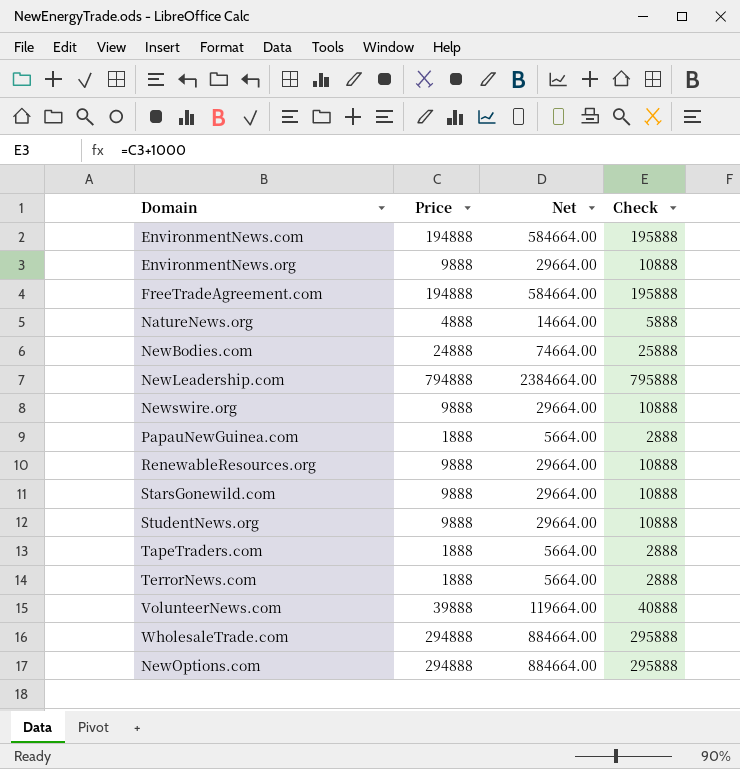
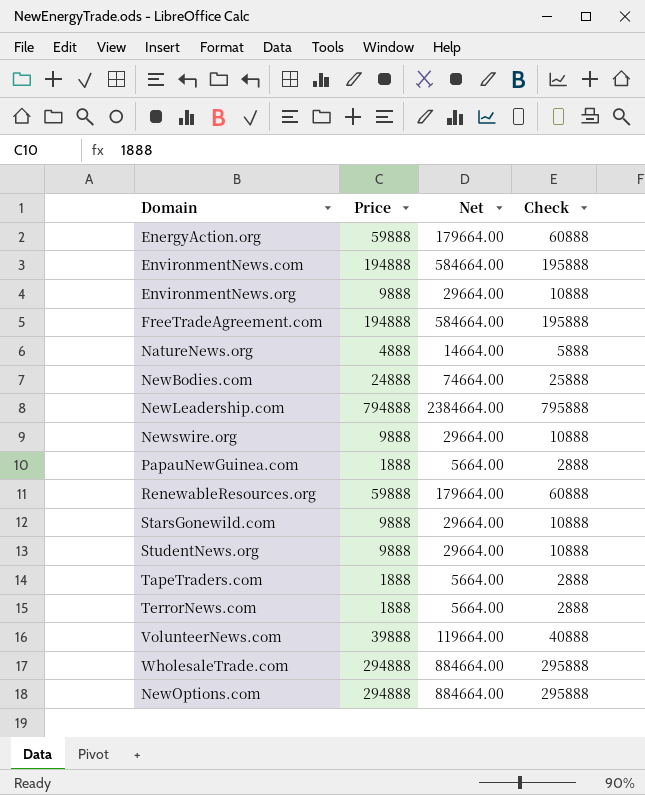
row EnergyAction.org: none -> 59888 | 179664.00 | 60888
RenewableResources.org | Price: 9888 -> 59888
RenewableResources.org | Net: 29664.00 -> 179664.00
RenewableResources.org | Check: 10888 -> 60888

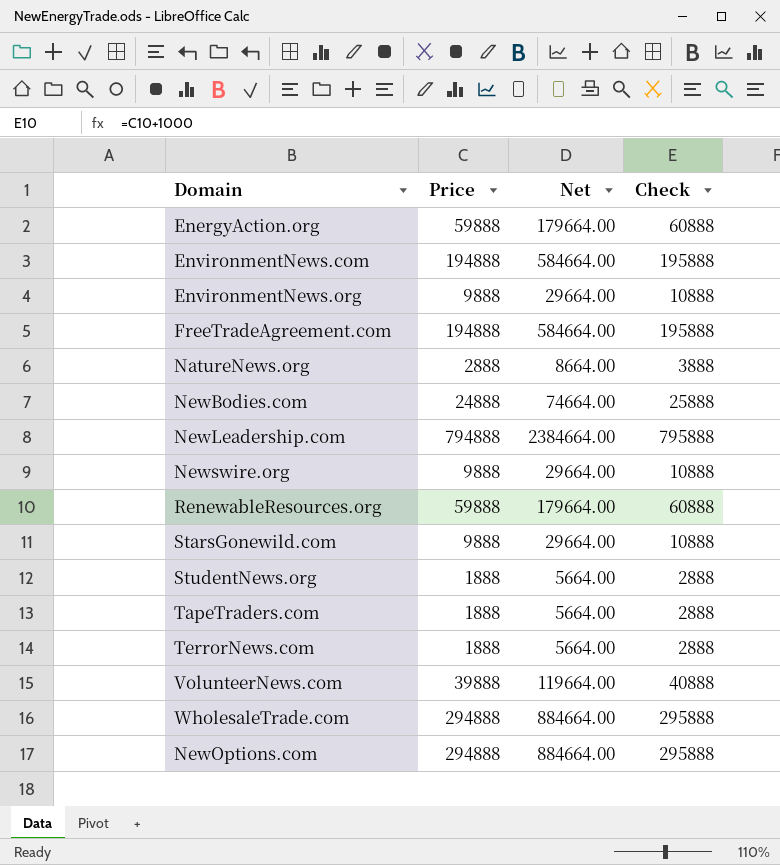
row PapauNewGuinea.com: 1888 | 5664.00 | 2888 -> none
NatureNews.org | Price: 4888 -> 2888
NatureNews.org | Net: 14664.00 -> 8664.00
NatureNews.org | Check: 5888 -> 3888
StudentNews.org | Price: 9888 -> 1888
StudentNews.org | Net: 29664.00 -> 5664.00
StudentNews.org | Check: 10888 -> 2888

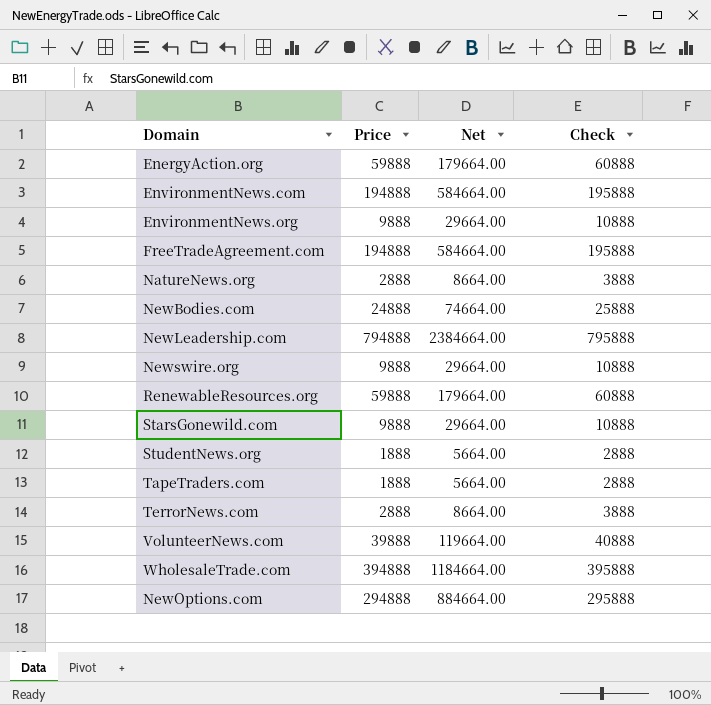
TerrorNews.com | Price: 1888 -> 2888
TerrorNews.com | Net: 5664.00 -> 8664.00
TerrorNews.com | Check: 2888 -> 3888
WholesaleTrade.com | Price: 294888 -> 394888
WholesaleTrade.com | Net: 884664.00 -> 1184664.00
WholesaleTrade.com | Check: 295888 -> 395888

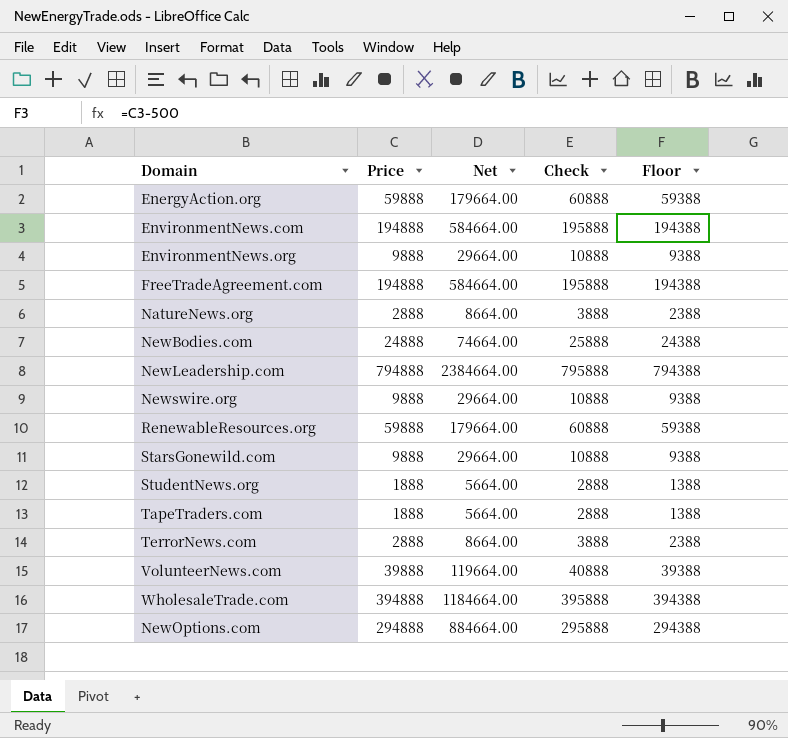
column Floor | formula: none -> [Price] - 500

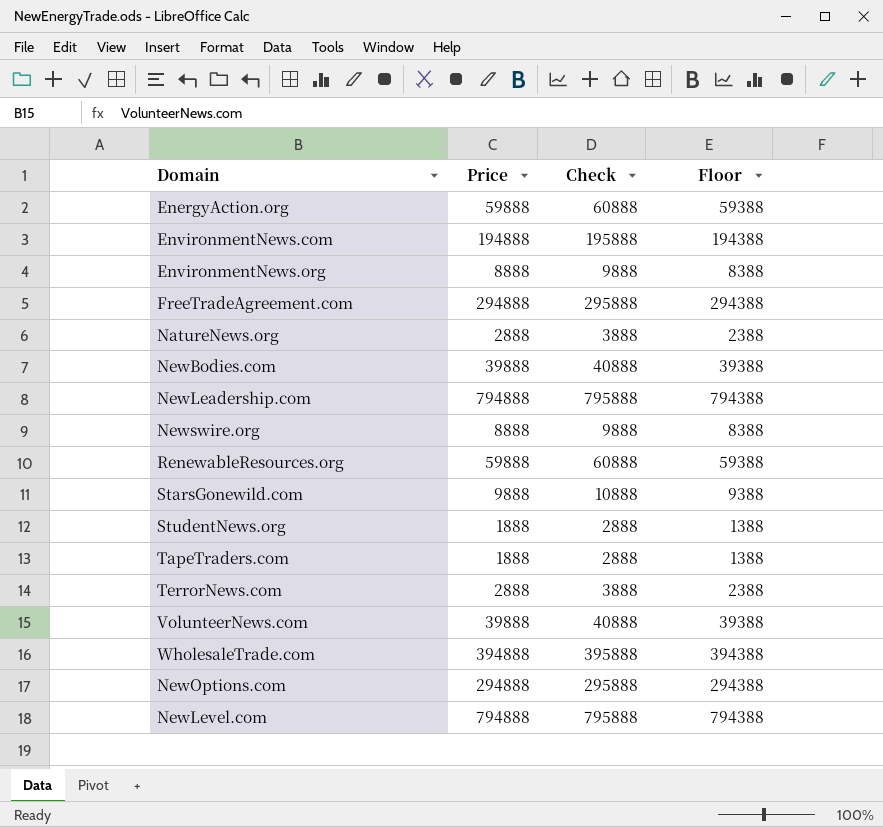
column Net | formula: [Price] * 3 -> none
EnvironmentNews.org | Price: 9888 -> 8888
EnvironmentNews.org | Check: 10888 -> 9888
EnvironmentNews.org | Floor: 9388 -> 8388
FreeTradeAgreement.com | Price: 194888 -> 294888
FreeTradeAgreement.com | Check: 195888 -> 295888
FreeTradeAgreement.com | Floor: 194388 -> 294388
NewBodies.com | Price: 24888 -> 39888
NewBodies.com | Check: 25888 -> 40888
NewBodies.com | Floor: 24388 -> 39388
Newswire.org | Price: 9888 -> 8888
Newswire.org | Check: 10888 -> 9888
Newswire.org | Floor: 9388 -> 8388
row NewLevel.com: none -> 794888 | 795888 | 794388

